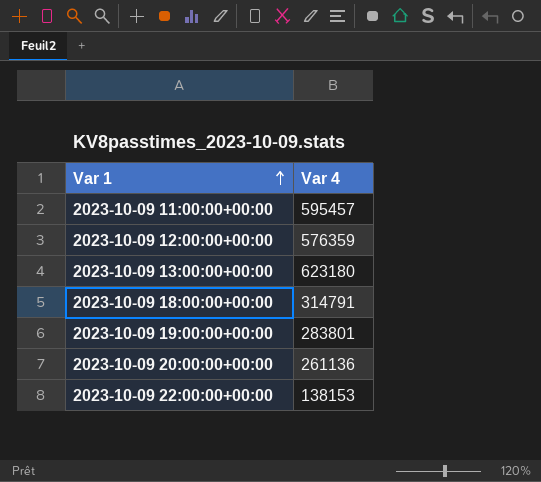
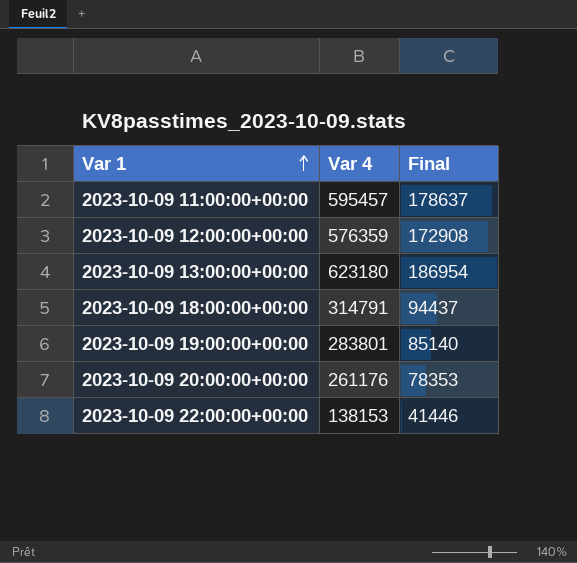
column Final | formula: none -> [Var 4] * 0.3
2023-10-09 20:00:00+00:00 | Var 4: 261136 -> 261176

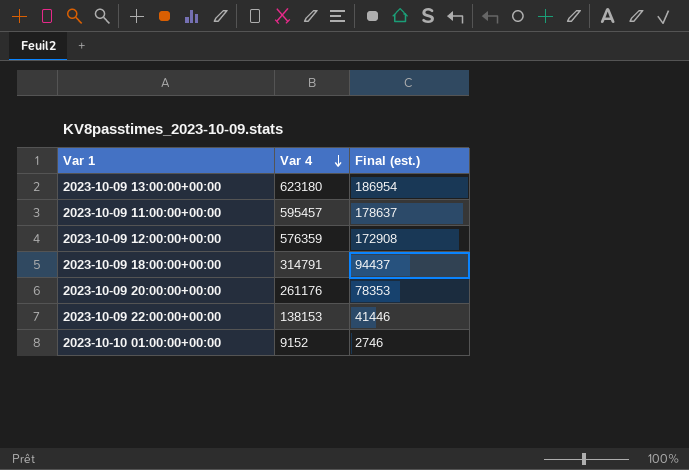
row order: Var 1 ascending -> Var 4 descending
column name: Final -> Final (est.)
row 2023-10-09 19:00:00+00:00: 283801 | 85140 -> none
row 2023-10-10 01:00:00+00:00: none -> 9152 | 2746

